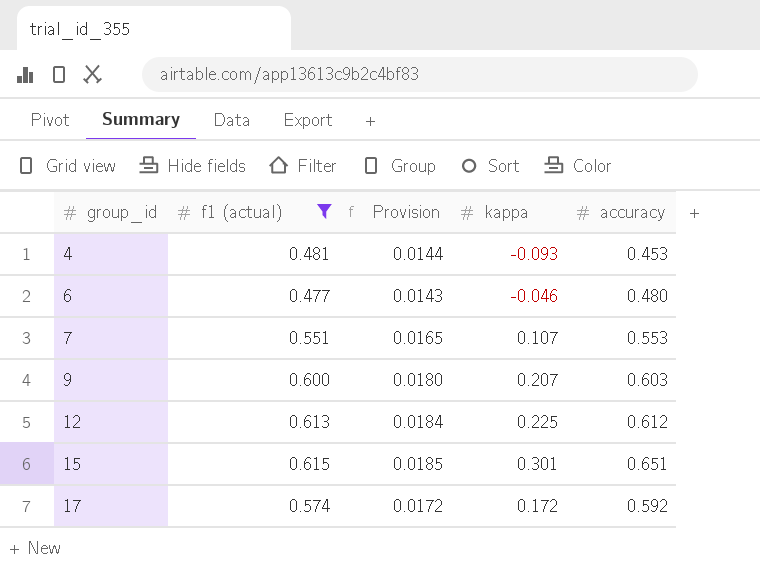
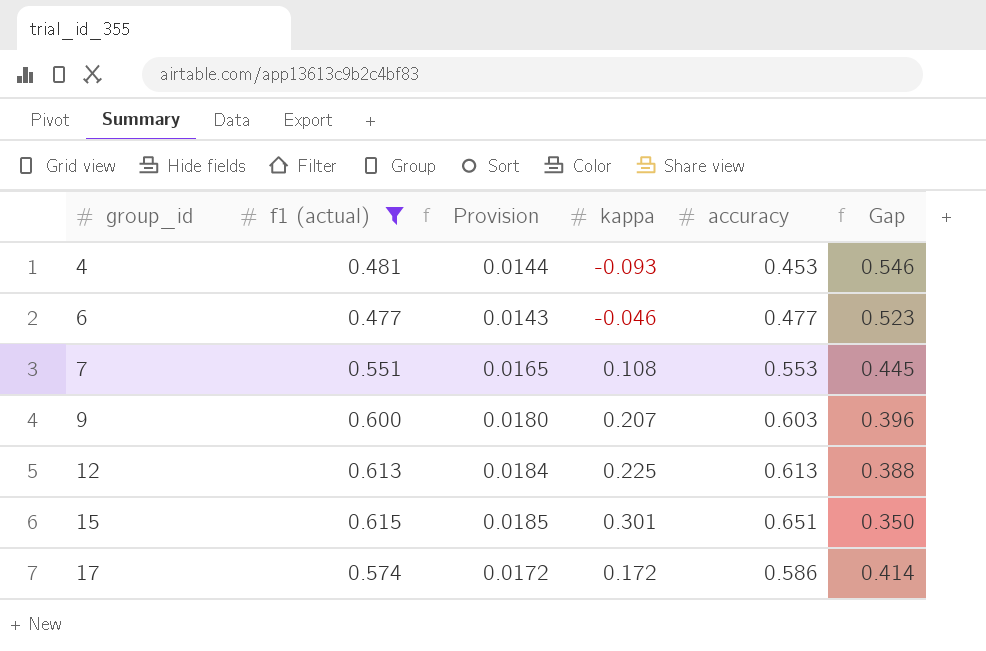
column Gap | formula: none -> [accuracy] - [kappa]
6 | accuracy: 0.480 -> 0.477
7 | kappa: 0.107 -> 0.108
12 | accuracy: 0.612 -> 0.613
17 | accuracy: 0.592 -> 0.586

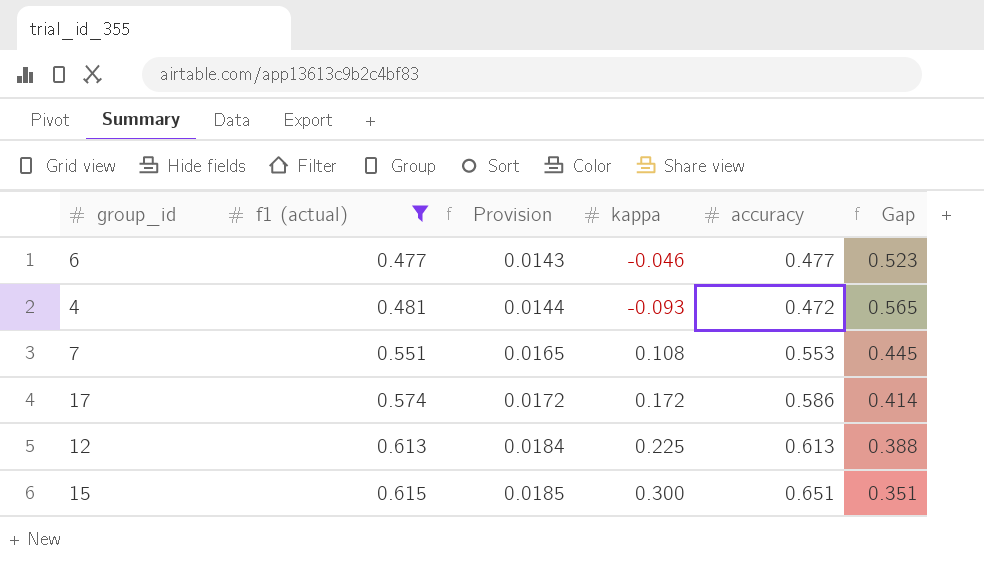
row order: group_id ascending -> f1 (actual) ascending
row 9: 0.600 | 0.0180 | 0.207 | 0.603 | 0.396 -> none
4 | accuracy: 0.453 -> 0.472
4 | Gap: 0.546 -> 0.565
15 | kappa: 0.301 -> 0.300
15 | Gap: 0.350 -> 0.351

